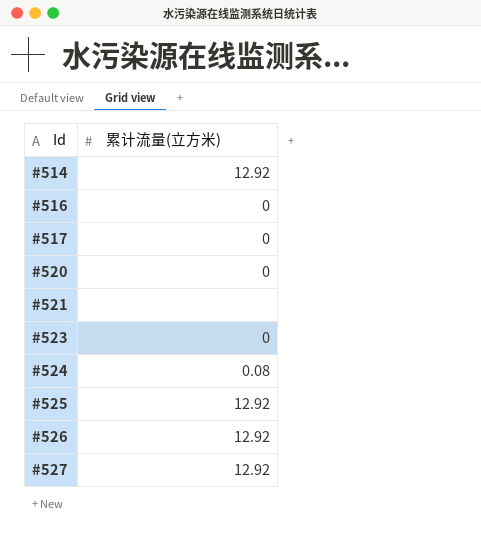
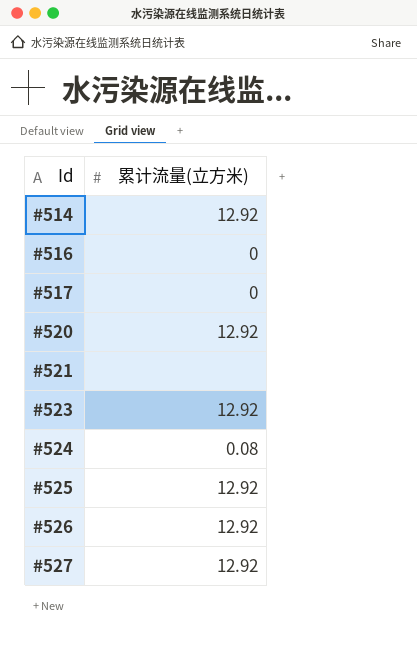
#520 | 累计流量(立方米): 0 -> 12.92
#523 | 累计流量(立方米): 0 -> 12.92

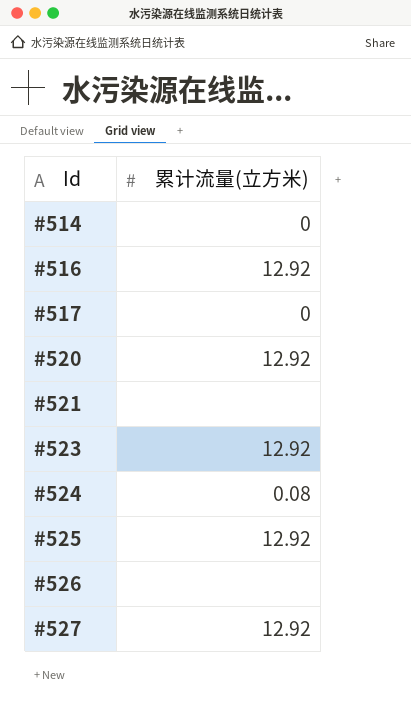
#514 | 累计流量(立方米): 12.92 -> 0
#516 | 累计流量(立方米): 0 -> 12.92
#526 | 累计流量(立方米): 12.92 -> none

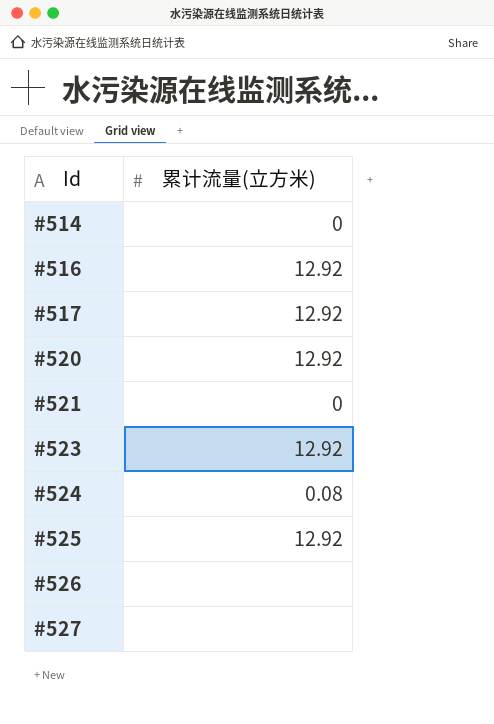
#517 | 累计流量(立方米): 0 -> 12.92
#521 | 累计流量(立方米): none -> 0
#527 | 累计流量(立方米): 12.92 -> none

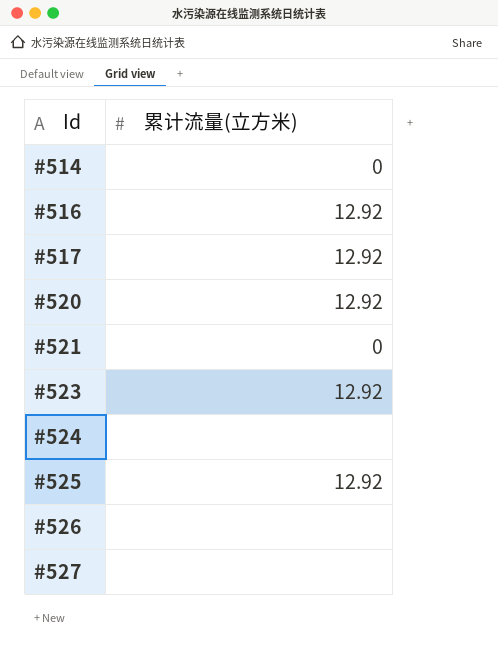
#524 | 累计流量(立方米): 0.08 -> none

